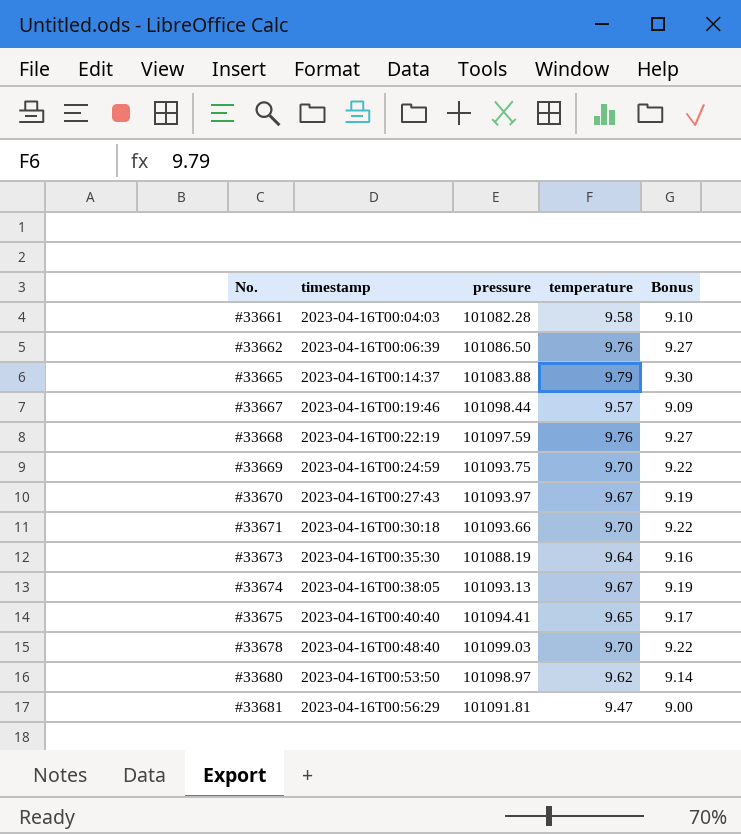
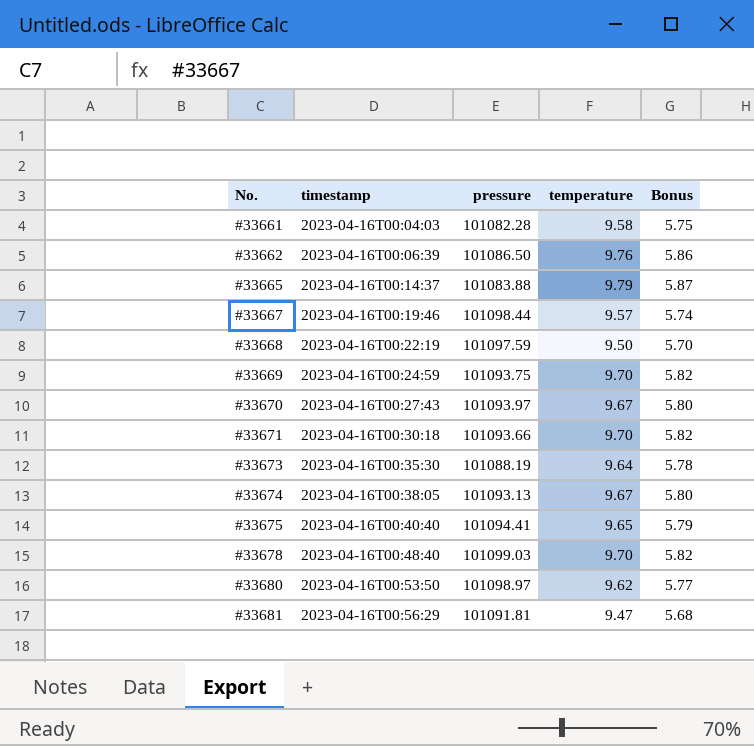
column Bonus | formula: [temperature] * 0.95 -> [temperature] * 0.6
#33668 | temperature: 9.76 -> 9.50

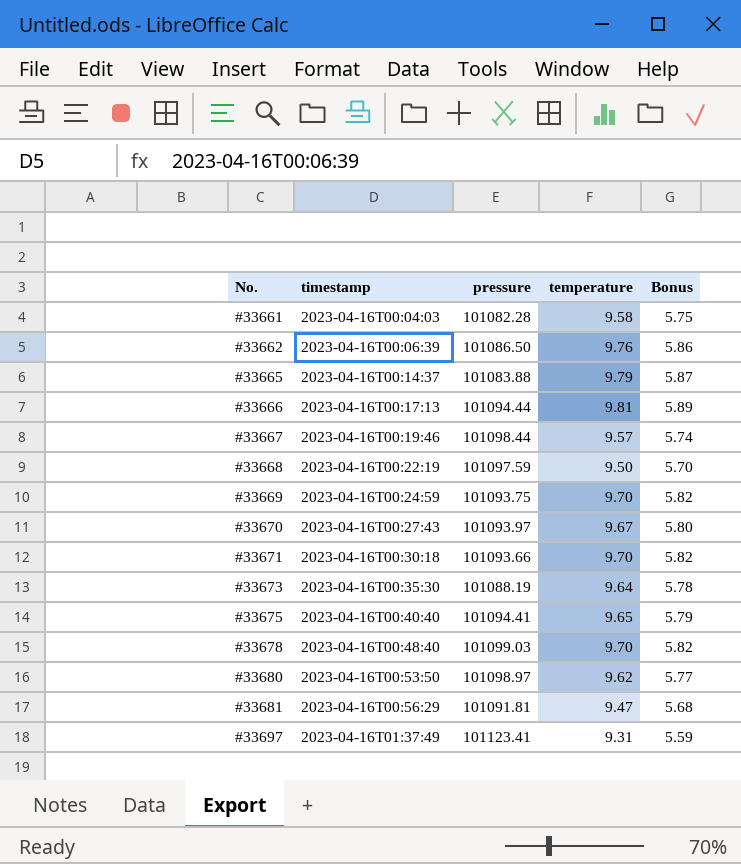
row #33674: 2023-04-16T00:38:05 | 101093.13 | 9.67 | 5.80 -> none
row #33666: none -> 2023-04-16T00:17:13 | 101094.44 | 9.81 | 5.89
row #33697: none -> 2023-04-16T01:37:49 | 101123.41 | 9.31 | 5.59

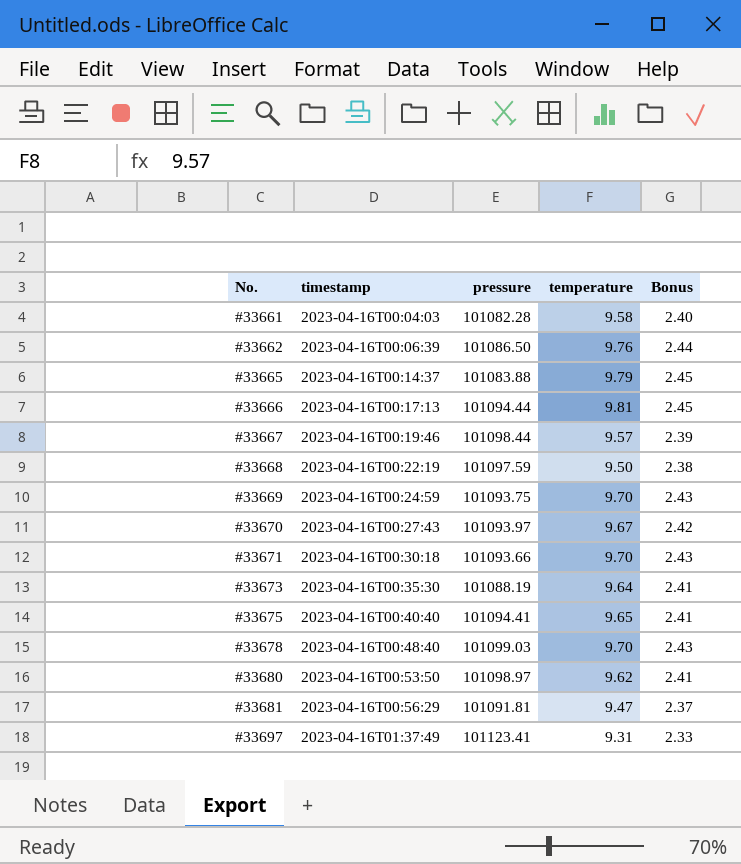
column Bonus | formula: [temperature] * 0.6 -> [temperature] * 0.25

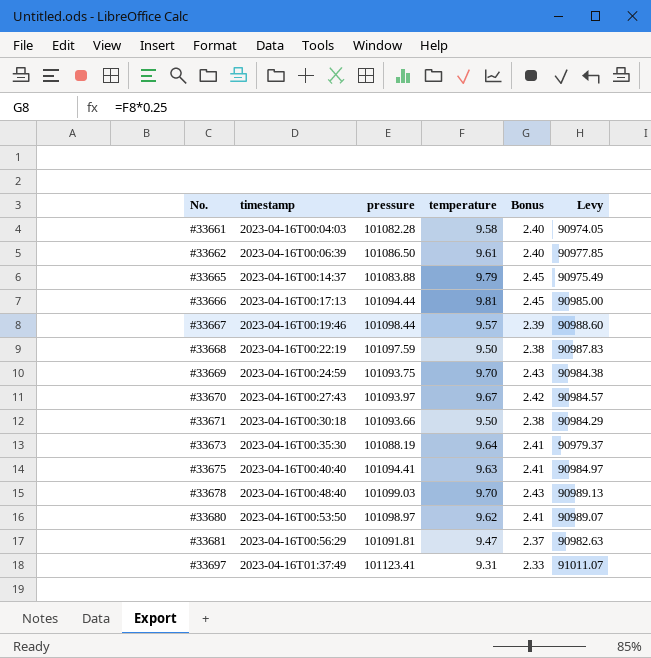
column Levy | formula: none -> [pressure] * 0.9
#33662 | temperature: 9.76 -> 9.61
#33662 | Bonus: 2.44 -> 2.40
#33671 | temperature: 9.70 -> 9.50
#33671 | Bonus: 2.43 -> 2.38
#33675 | temperature: 9.65 -> 9.63

